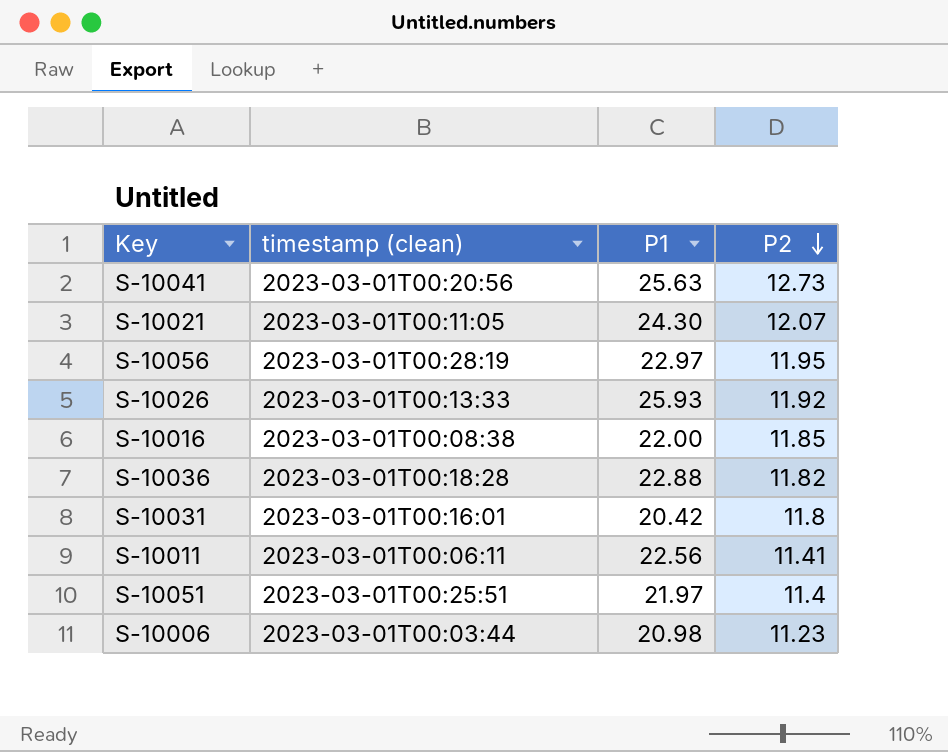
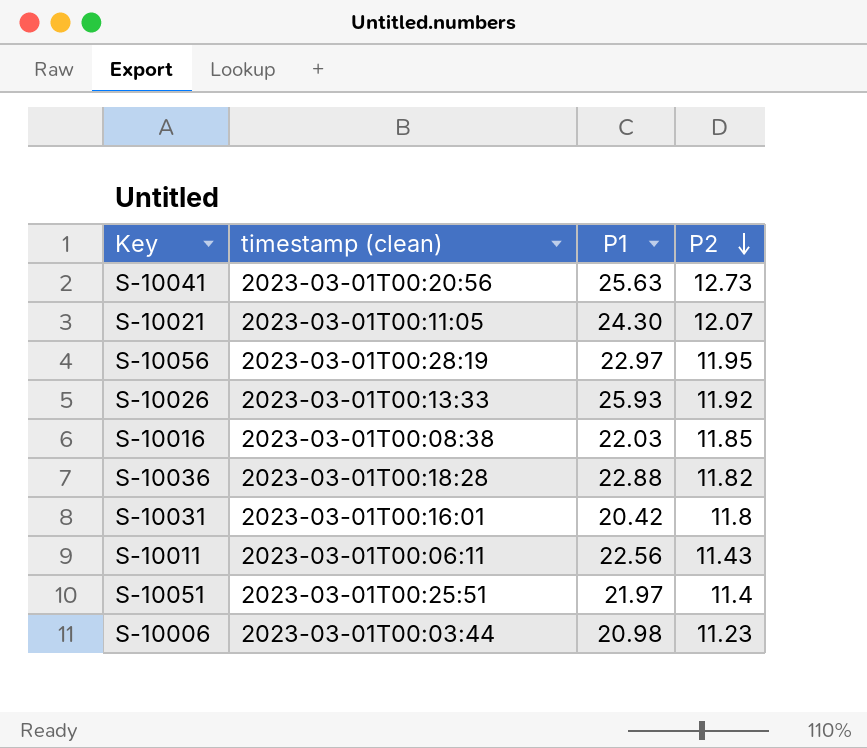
S-10016 | P1: 22.00 -> 22.03
S-10011 | P2: 11.41 -> 11.43

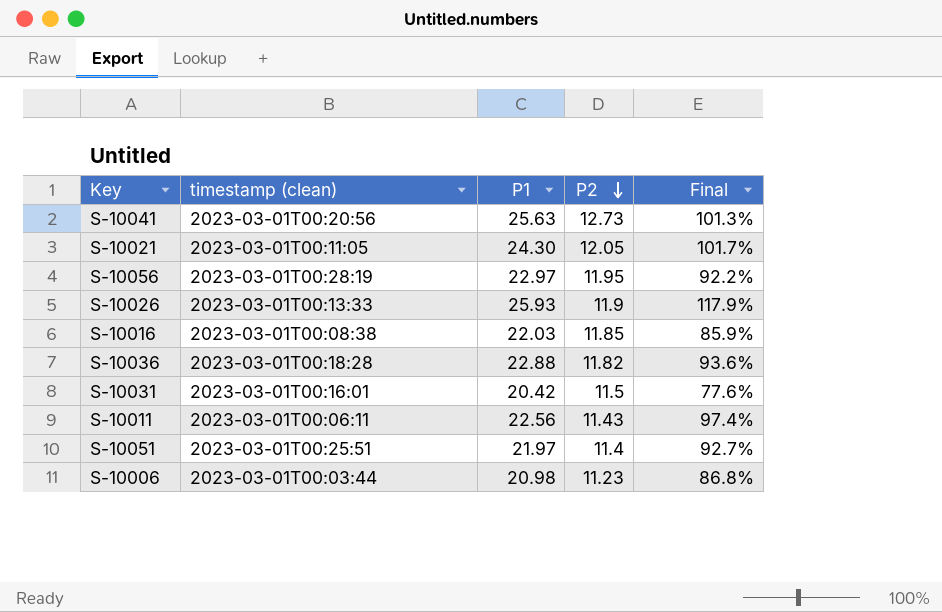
column Final | formula: none -> ([P1] - [P2]) / [P2]
S-10021 | P2: 12.07 -> 12.05
S-10026 | P2: 11.92 -> 11.9
S-10031 | P2: 11.8 -> 11.5

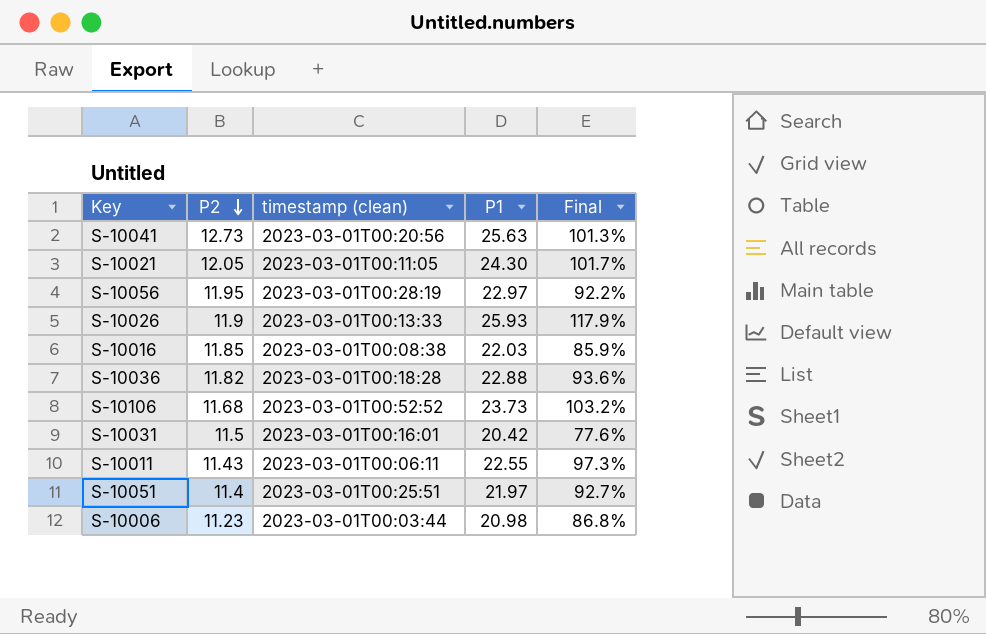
column P2 | position: 4 -> 2
row S-10106: none -> 11.68 | 2023-03-01T00:52:52 | 23.73 | 103.2%
S-10011 | P1: 22.56 -> 22.55
S-10011 | Final: 97.4% -> 97.3%

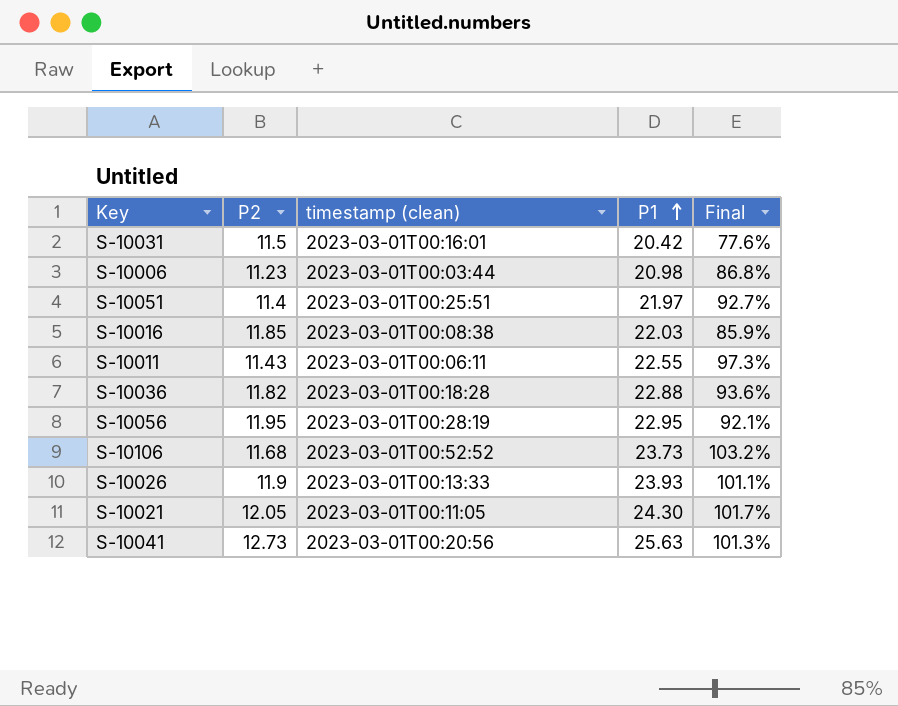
row order: P2 descending -> P1 ascending
S-10056 | P1: 22.97 -> 22.95
S-10056 | Final: 92.2% -> 92.1%
S-10026 | P1: 25.93 -> 23.93
S-10026 | Final: 117.9% -> 101.1%

